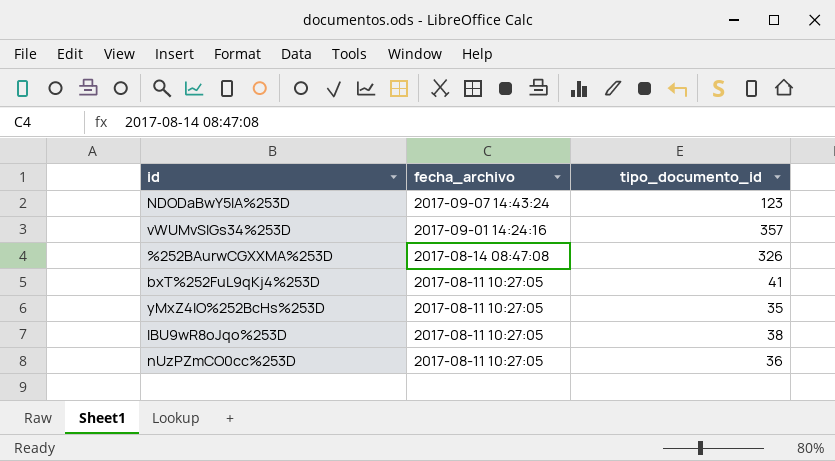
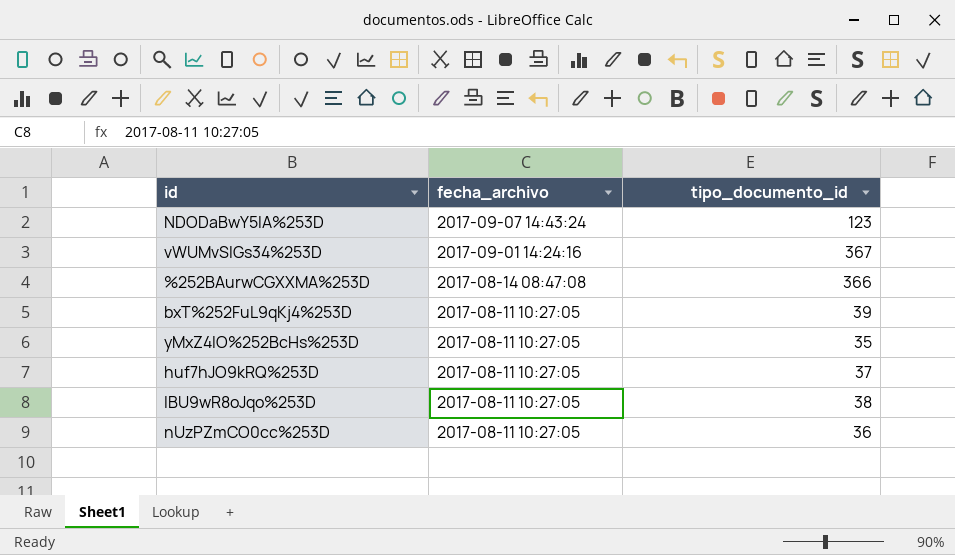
vWUMvSlGs34%253D | tipo_documento_id: 357 -> 367
%252BAurwCGXXMA%253D | tipo_documento_id: 326 -> 366
bxT%252FuL9qKj4%253D | tipo_documento_id: 41 -> 39
row huf7hJO9kRQ%253D: none -> 2017-08-11 10:27:05 | 37

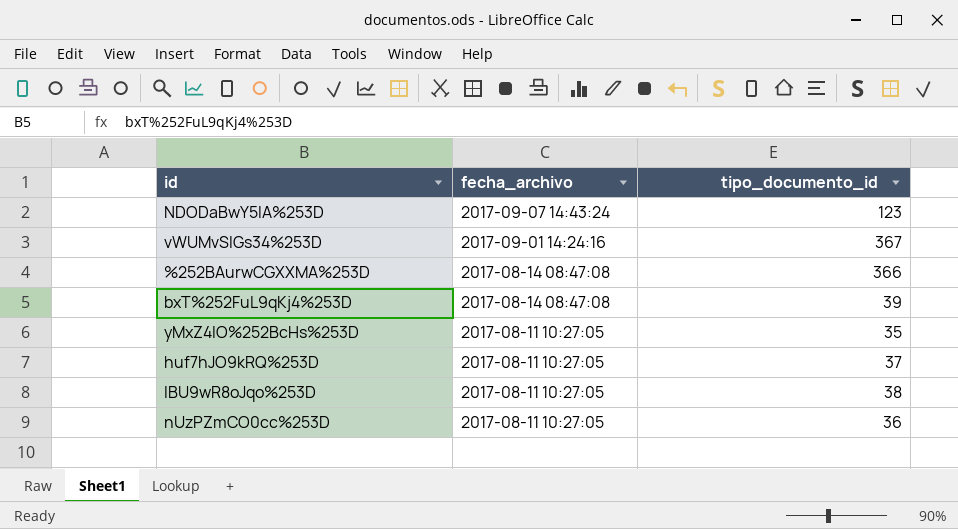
bxT%252FuL9qKj4%253D | fecha_archivo: 2017-08-11 10:27:05 -> 2017-08-14 08:47:08

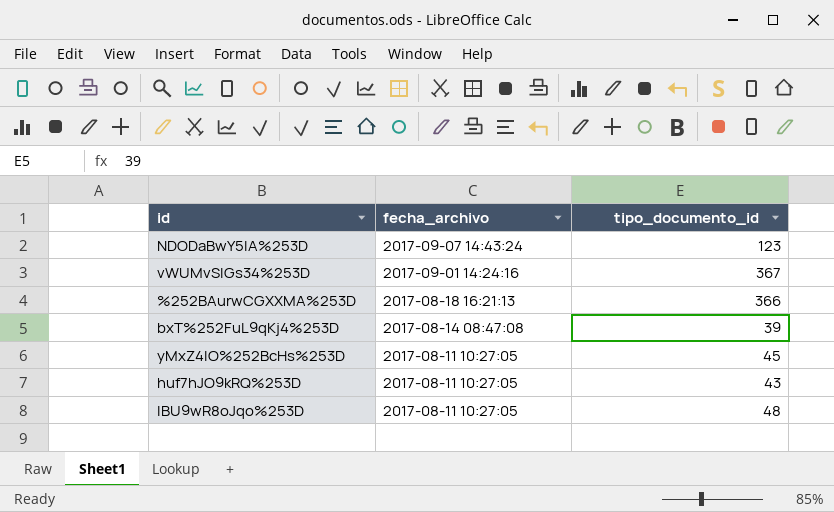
row nUzPZmCO0cc%253D: 2017-08-11 10:27:05 | 36 -> none
%252BAurwCGXXMA%253D | fecha_archivo: 2017-08-14 08:47:08 -> 2017-08-18 16:21:13
yMxZ4IO%252BcHs%253D | tipo_documento_id: 35 -> 45
huf7hJO9kRQ%253D | tipo_documento_id: 37 -> 43
lBU9wR8oJqo%253D | tipo_documento_id: 38 -> 48

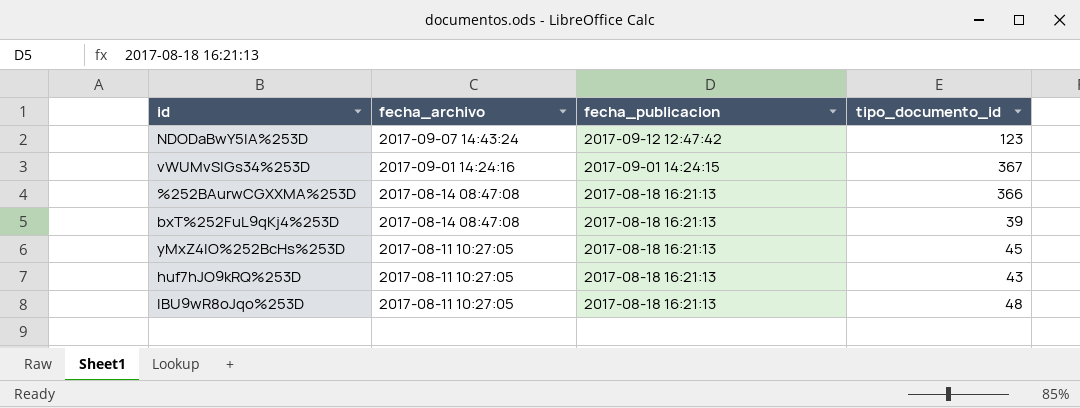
column fecha_publicacion | position: none -> 3
%252BAurwCGXXMA%253D | fecha_archivo: 2017-08-18 16:21:13 -> 2017-08-14 08:47:08

